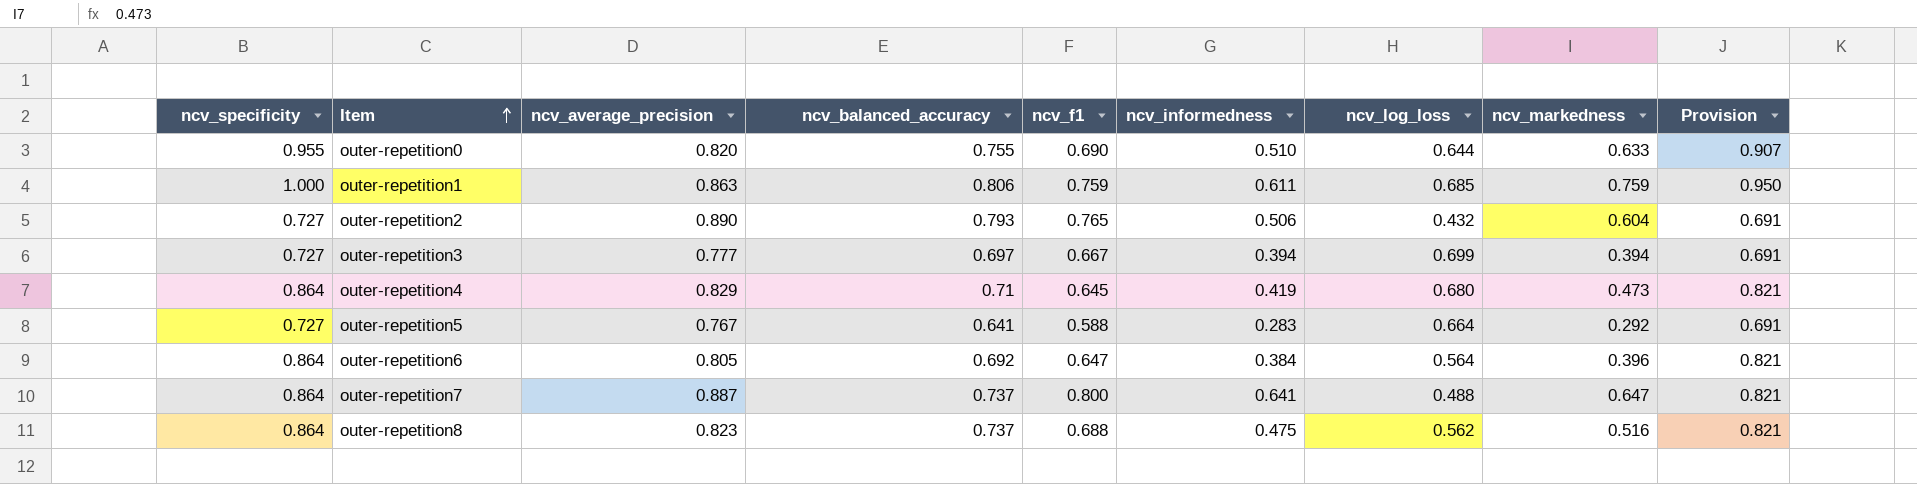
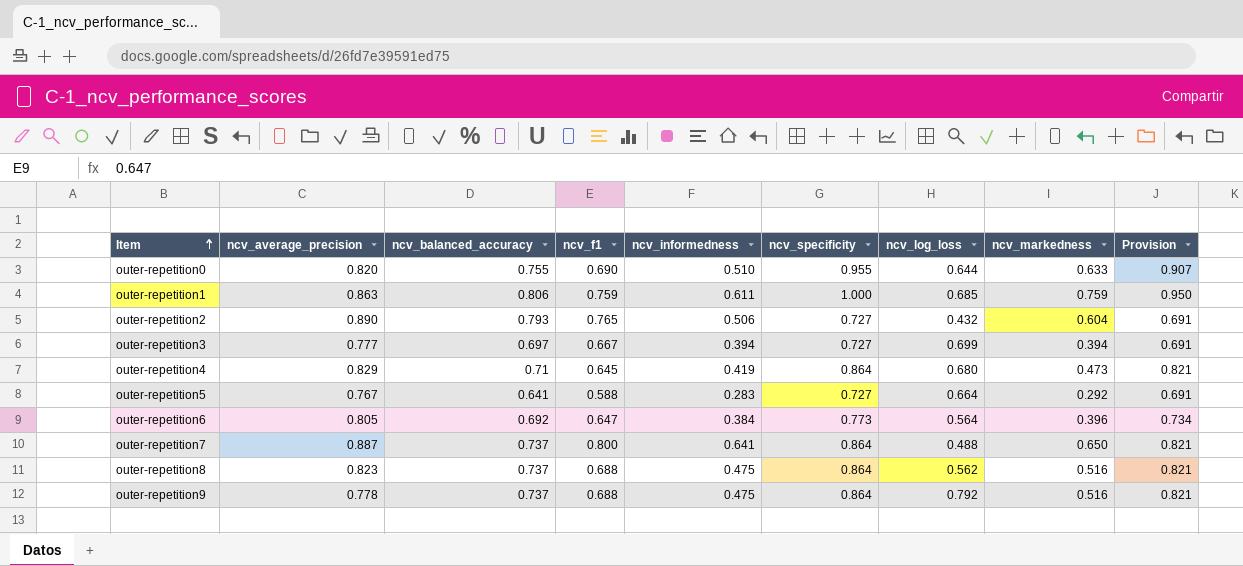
column ncv_specificity | position: 1 -> 6
outer-repetition6 | ncv_specificity: 0.864 -> 0.773
outer-repetition6 | Provision: 0.821 -> 0.734
outer-repetition7 | ncv_markedness: 0.647 -> 0.650
row outer-repetition9: none -> 0.778 | 0.737 | 0.688 | 0.475 | 0.864 | 0.792 | 0.516 | 0.821

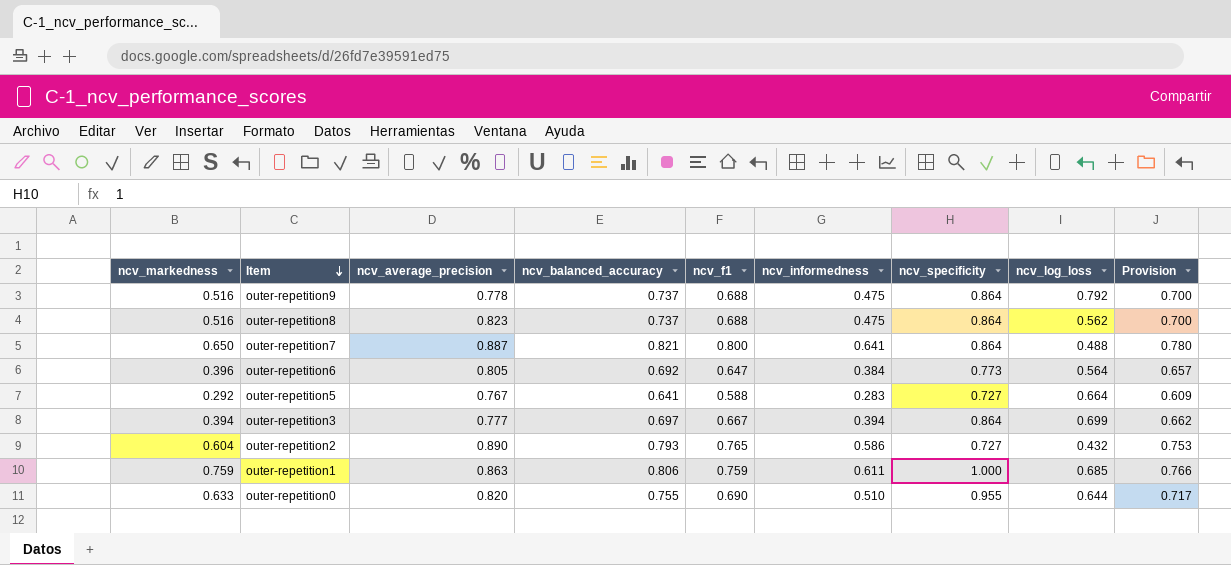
row order: Item ascending -> Item descending
column ncv_markedness | position: 8 -> 1
column Provision | formula: [ncv_specificity] * 0.95 -> [ncv_balanced_accuracy] * 0.95
row outer-repetition4: 0.829 | 0.71 | 0.645 | 0.419 | 0.864 | 0.680 | 0.473 | 0.821 -> none
outer-repetition7 | ncv_balanced_accuracy: 0.737 -> 0.821
outer-repetition3 | ncv_specificity: 0.727 -> 0.864
outer-repetition2 | ncv_informedness: 0.506 -> 0.586

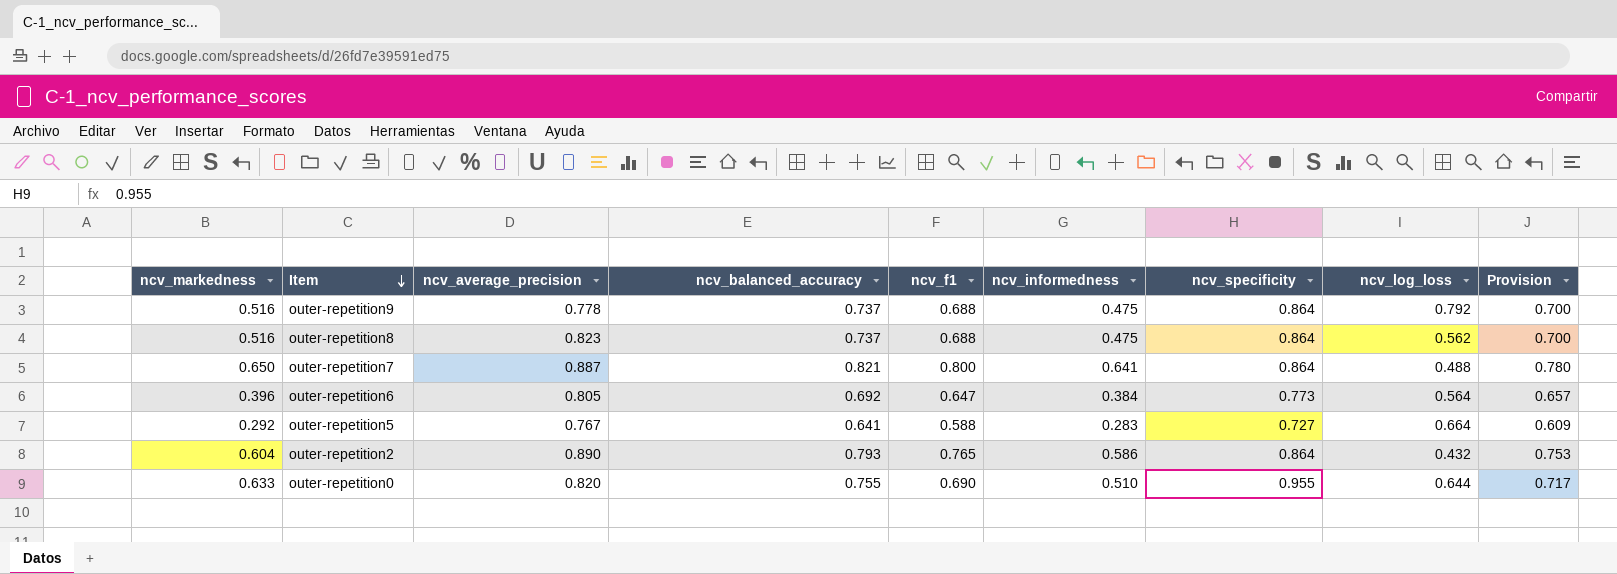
row outer-repetition3: 0.394 | 0.777 | 0.697 | 0.667 | 0.394 | 0.864 | 0.699 | 0.662 -> none
row outer-repetition1: 0.759 | 0.863 | 0.806 | 0.759 | 0.611 | 1.000 | 0.685 | 0.766 -> none
outer-repetition2 | ncv_specificity: 0.727 -> 0.864

